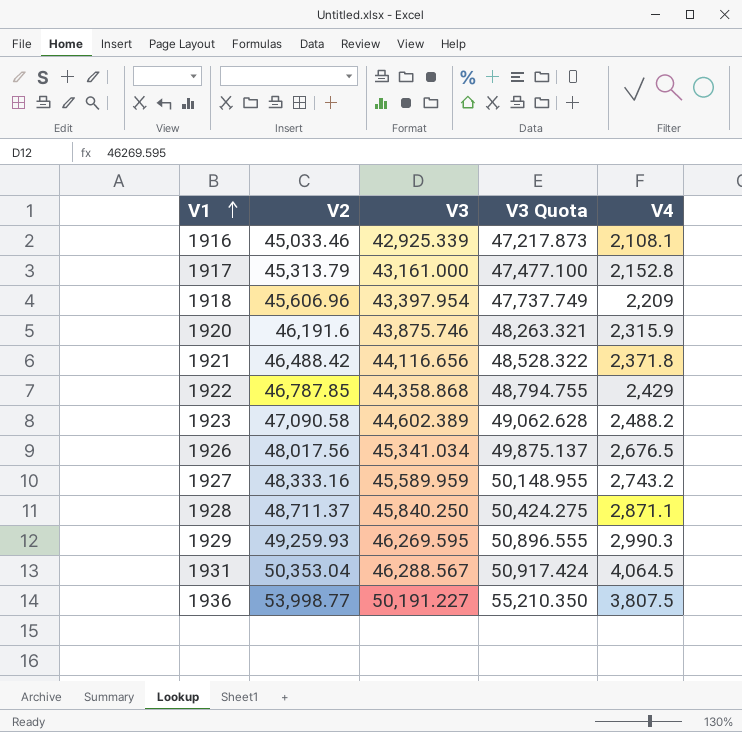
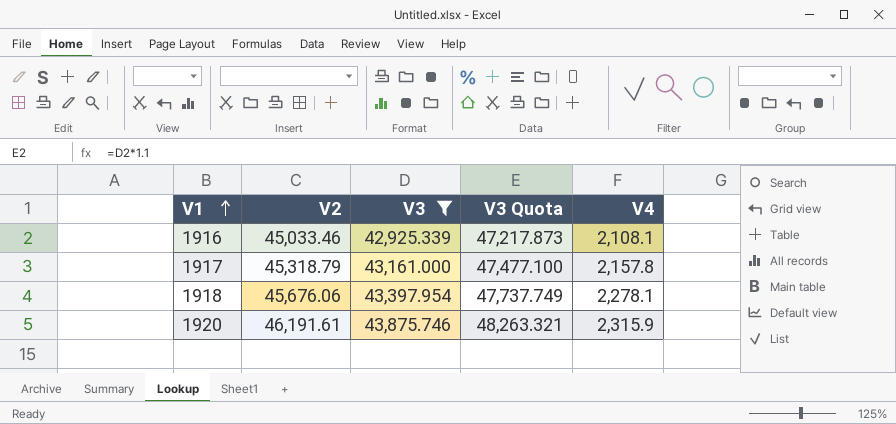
filter: none -> V3 <= 43,875.746
1917 | V2: 45,313.79 -> 45,318.79
1917 | V4: 2,152.8 -> 2,157.8
1918 | V2: 45,606.96 -> 45,676.06
1918 | V4: 2,209 -> 2,278.1
1920 | V2: 46,191.6 -> 46,191.61

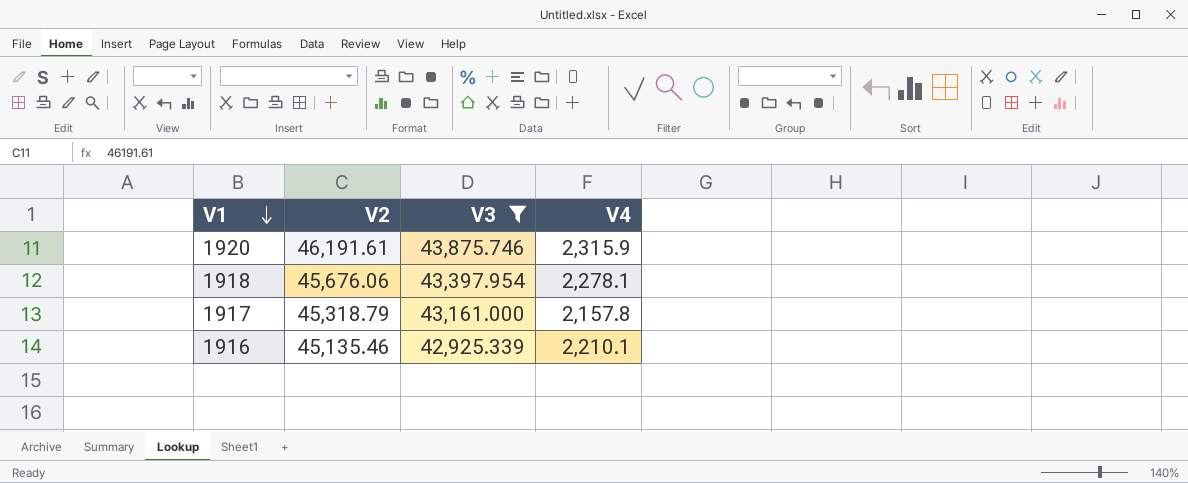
row order: V1 ascending -> V1 descending
column V3 Quota | formula: [V3] * 1.1 -> none
1916 | V2: 45,033.46 -> 45,135.46
1916 | V4: 2,108.1 -> 2,210.1

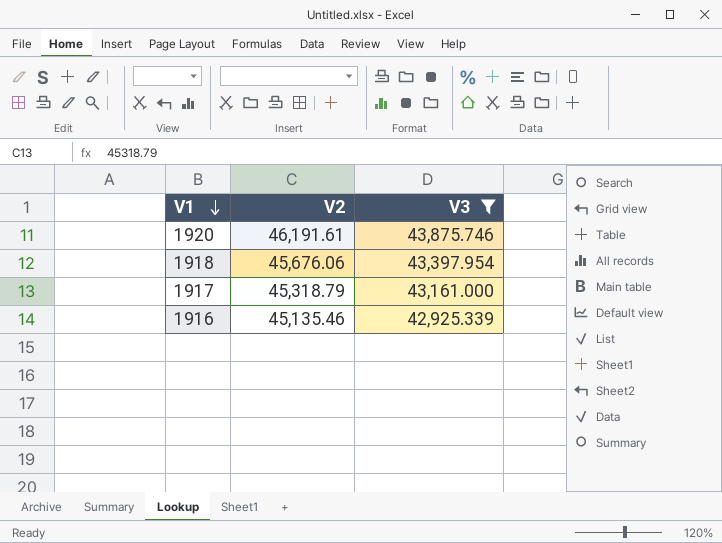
column V4 | formula: [V2] - [V3] -> none

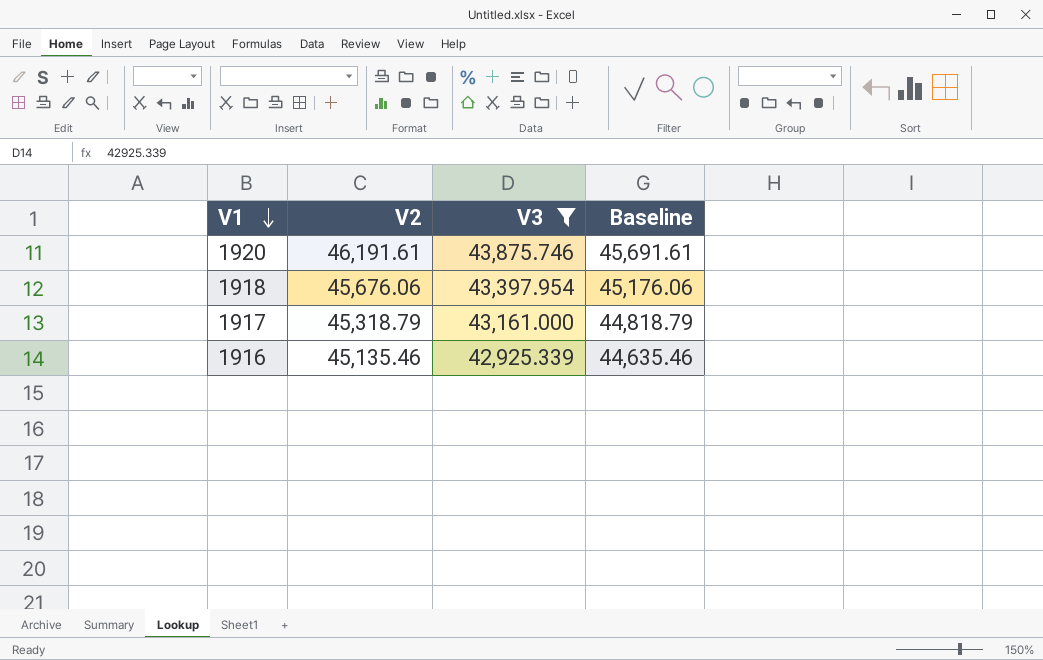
column Baseline | formula: none -> [V2] - 500

